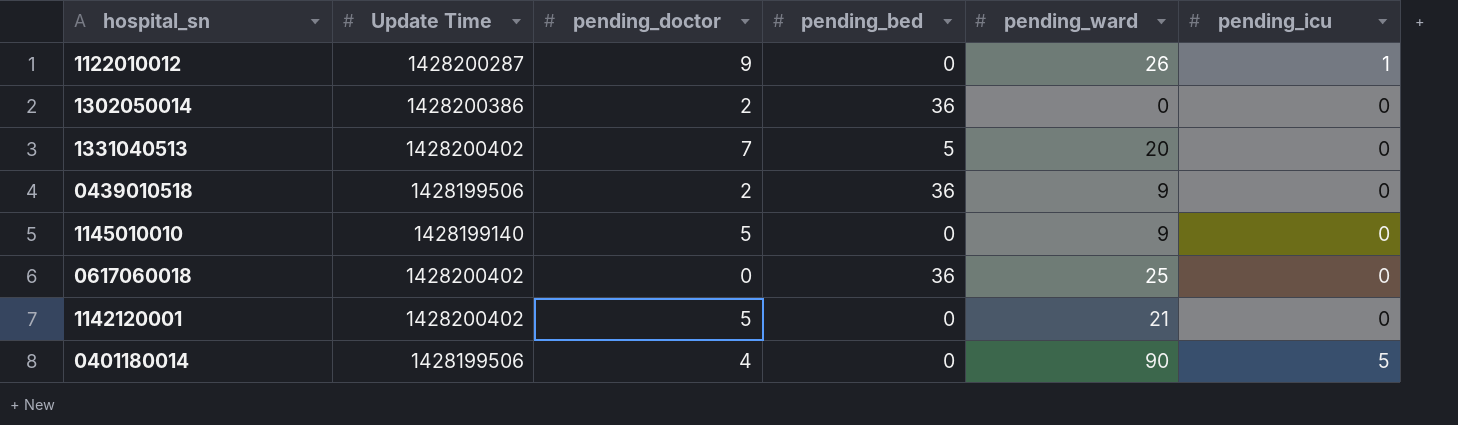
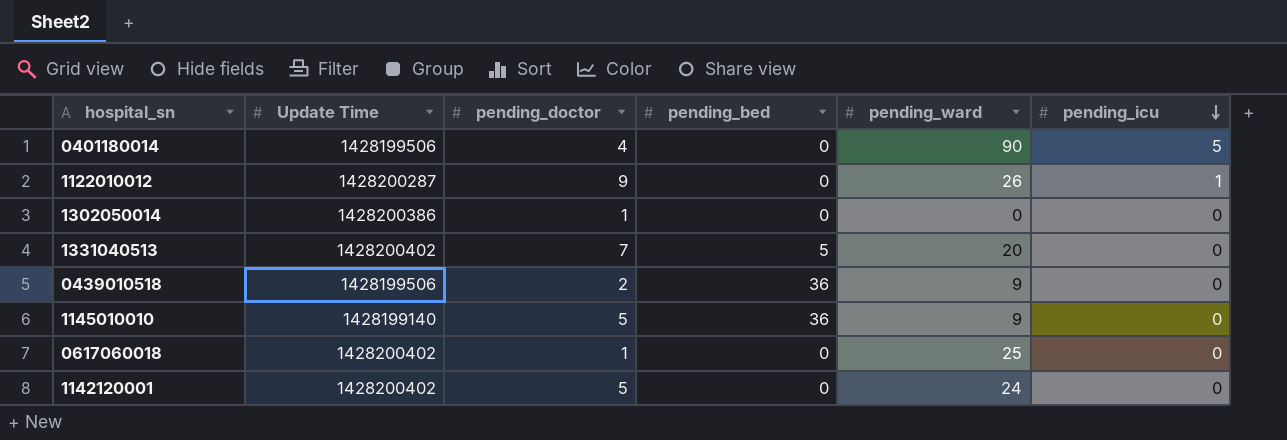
row order: none -> pending_icu descending
1302050014 | pending_doctor: 2 -> 1
1302050014 | pending_bed: 36 -> 0
1145010010 | pending_bed: 0 -> 36
0617060018 | pending_doctor: 0 -> 1
0617060018 | pending_bed: 36 -> 0
1142120001 | pending_ward: 21 -> 24

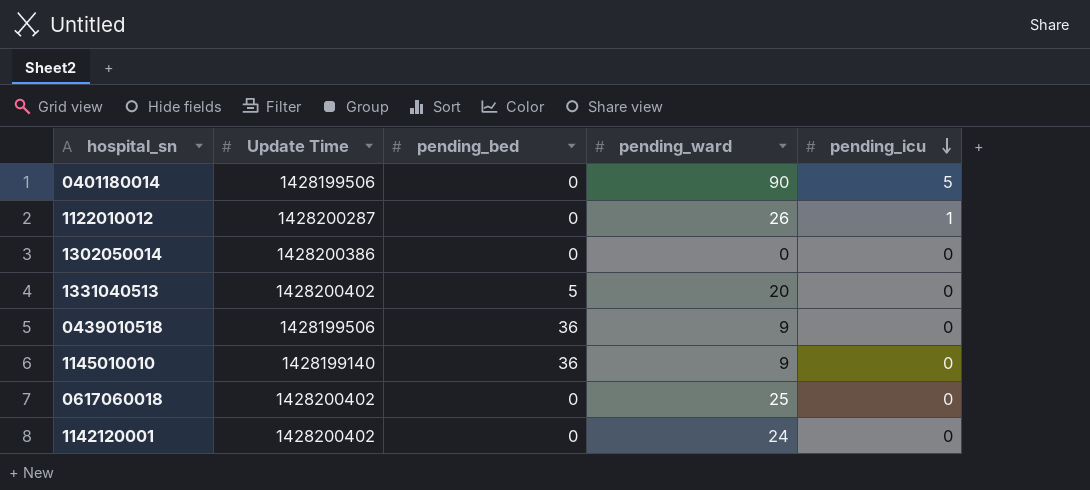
column pending_doctor | position: 3 -> none

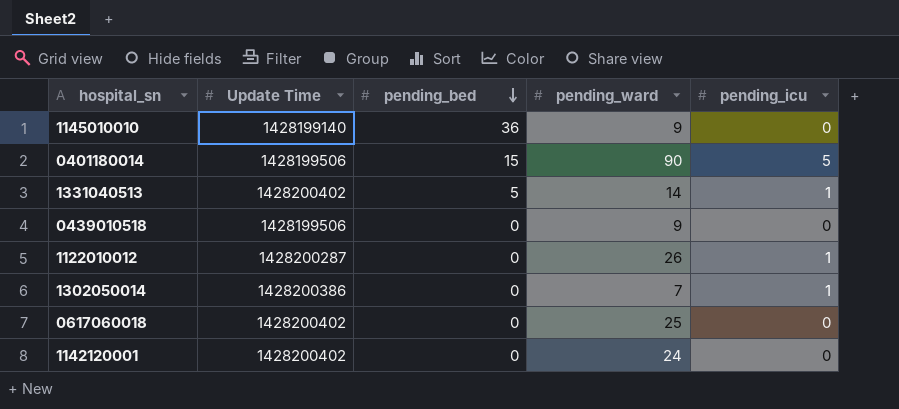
row order: pending_icu descending -> pending_bed descending
0401180014 | pending_bed: 0 -> 15
1331040513 | pending_ward: 20 -> 14
1331040513 | pending_icu: 0 -> 1
0439010518 | pending_bed: 36 -> 0
1302050014 | pending_ward: 0 -> 7
1302050014 | pending_icu: 0 -> 1

